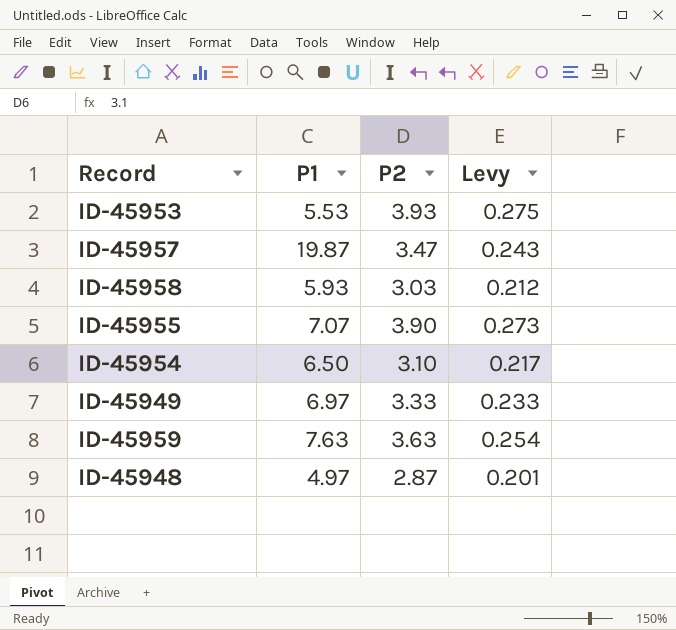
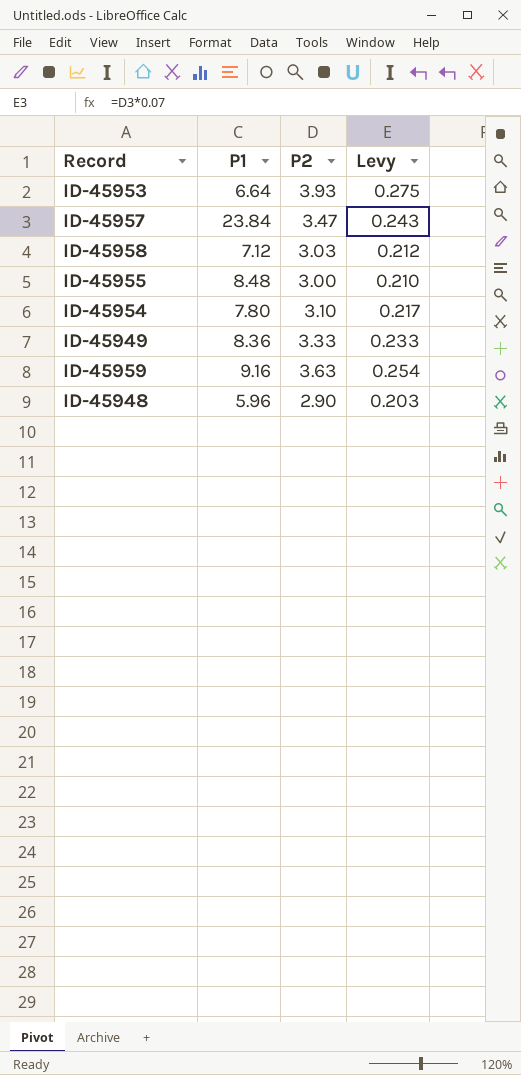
ID-45953 | P1: 5.53 -> 6.64
ID-45957 | P1: 19.87 -> 23.84
ID-45958 | P1: 5.93 -> 7.12
ID-45955 | P1: 7.07 -> 8.48
ID-45955 | P2: 3.90 -> 3.00
ID-45955 | Levy: 0.273 -> 0.210
ID-45954 | P1: 6.50 -> 7.80
ID-45949 | P1: 6.97 -> 8.36
ID-45959 | P1: 7.63 -> 9.16
ID-45948 | P1: 4.97 -> 5.96
ID-45948 | P2: 2.87 -> 2.90
ID-45948 | Levy: 0.201 -> 0.203

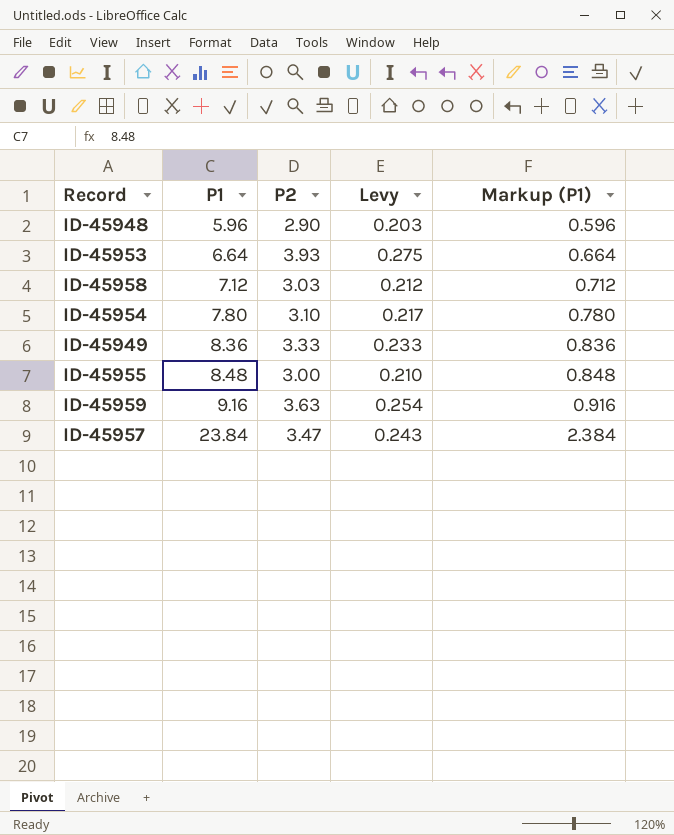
row order: none -> P1 ascending
column Markup (P1) | formula: none -> [P1] * 0.1

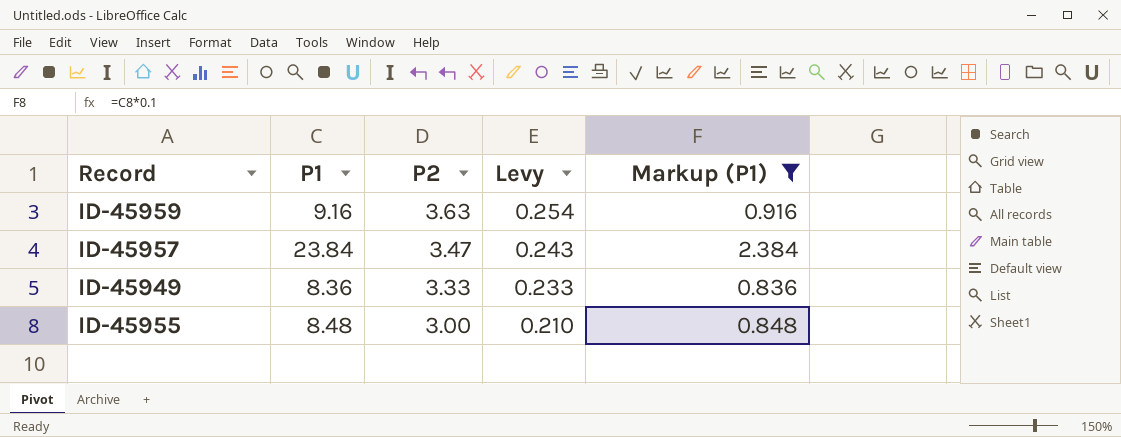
filter: none -> Markup (P1) >= 0.836
row order: P1 ascending -> P2 descending

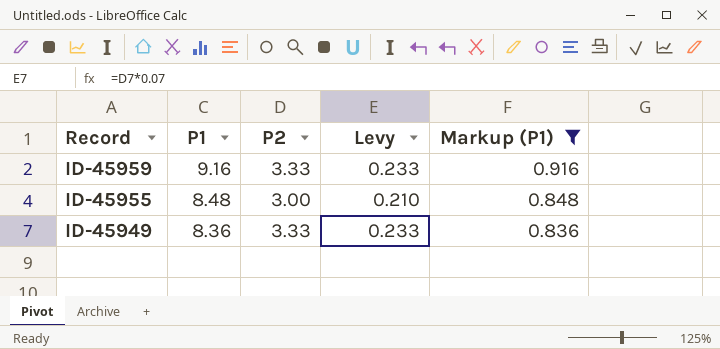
row order: P2 descending -> Record descending
row ID-45957: 23.84 | 3.47 | 0.243 | 2.384 -> none
ID-45959 | P2: 3.63 -> 3.33
ID-45959 | Levy: 0.254 -> 0.233

